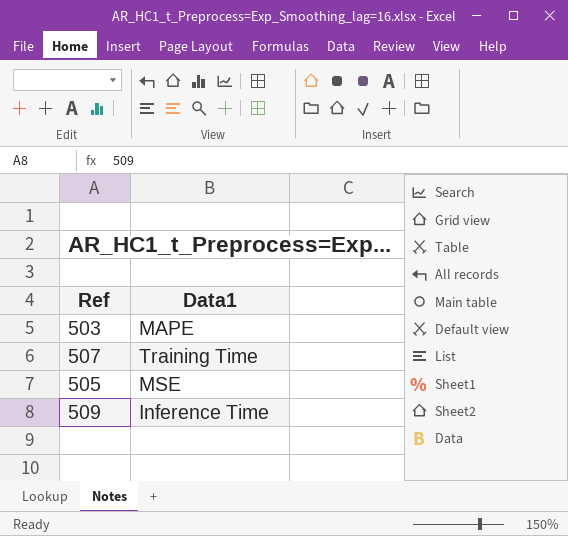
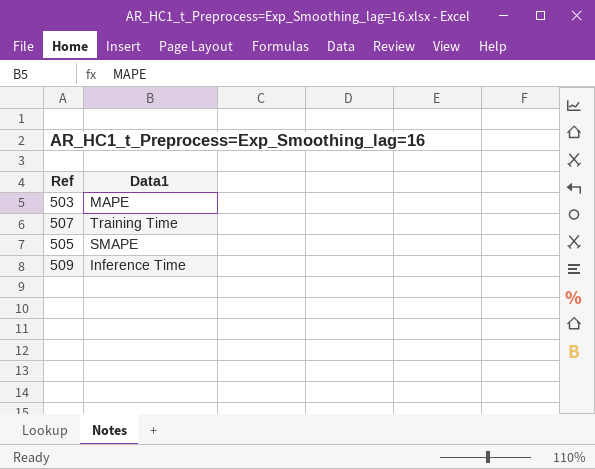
505 | Data1: MSE -> SMAPE

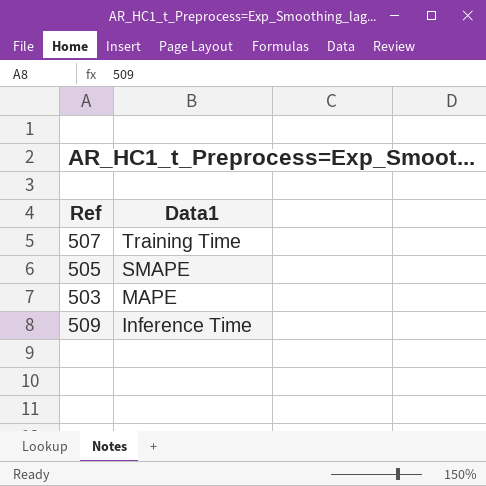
row order: none -> Data1 descending

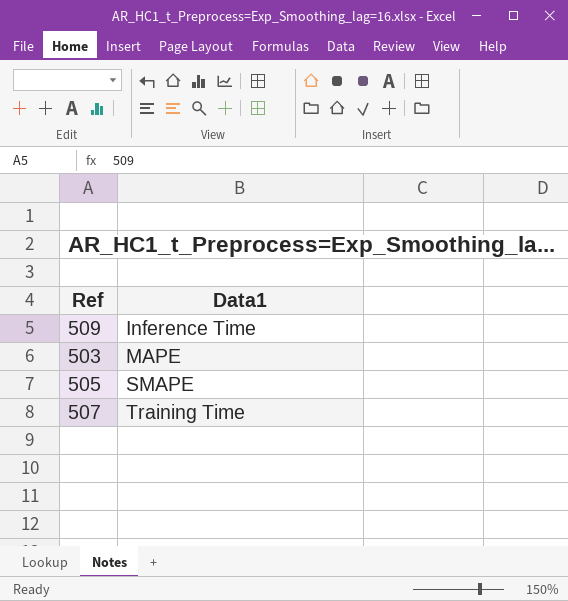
row order: Data1 descending -> Data1 ascending

